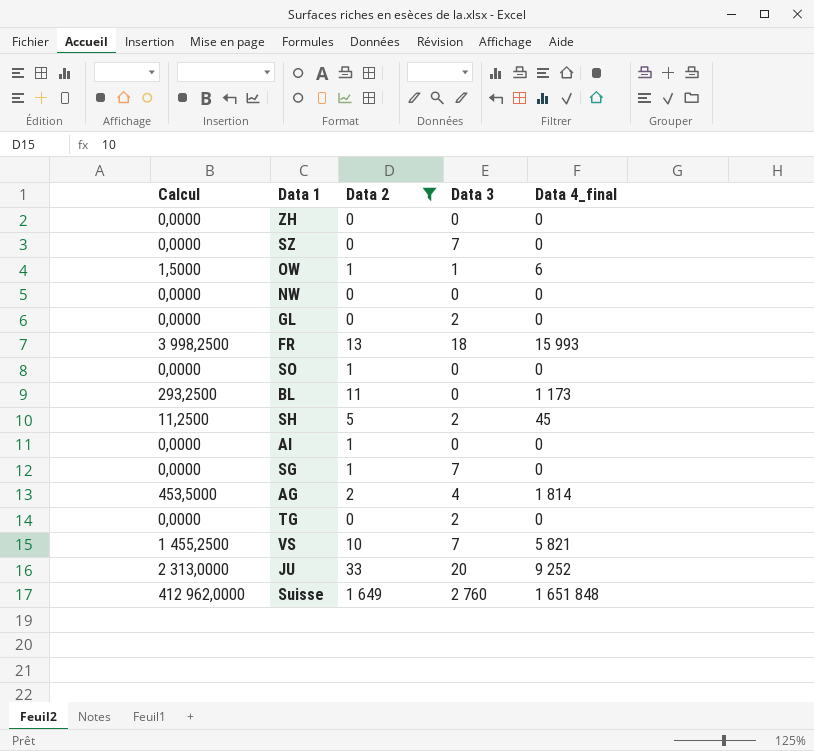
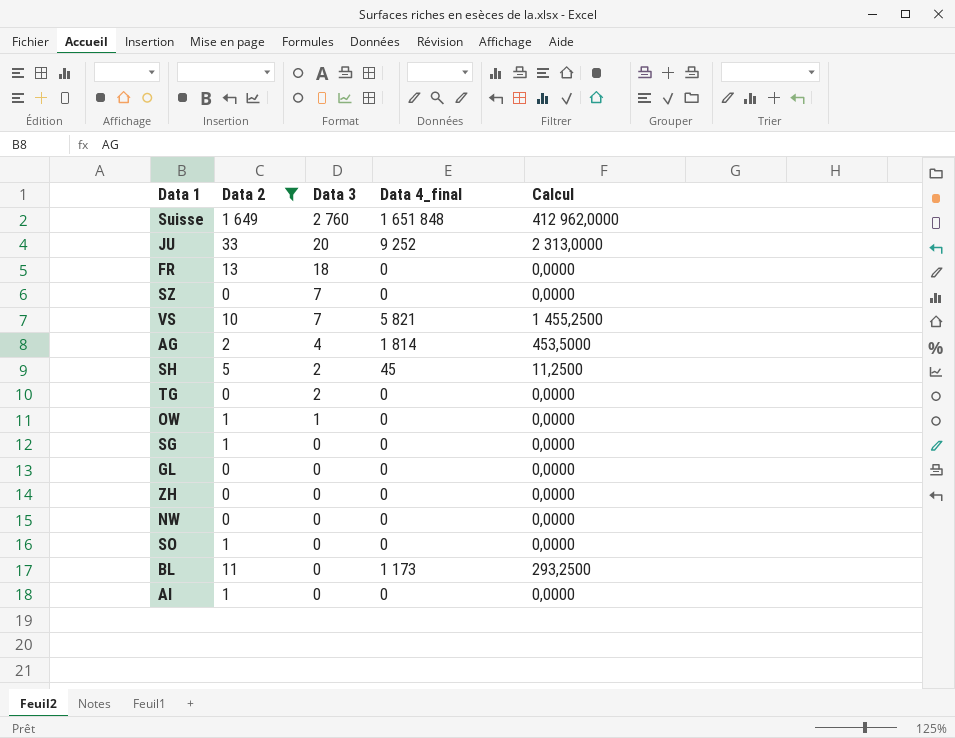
row order: none -> Data 3 descending
column Calcul | position: 1 -> 5
FR | Data 4_final: 15 993 -> 0
FR | Calcul: 3 998,2500 -> 0,0000
OW | Data 4_final: 6 -> 0
OW | Calcul: 1,5000 -> 0,0000
SG | Data 3: 7 -> 0
GL | Data 3: 2 -> 0

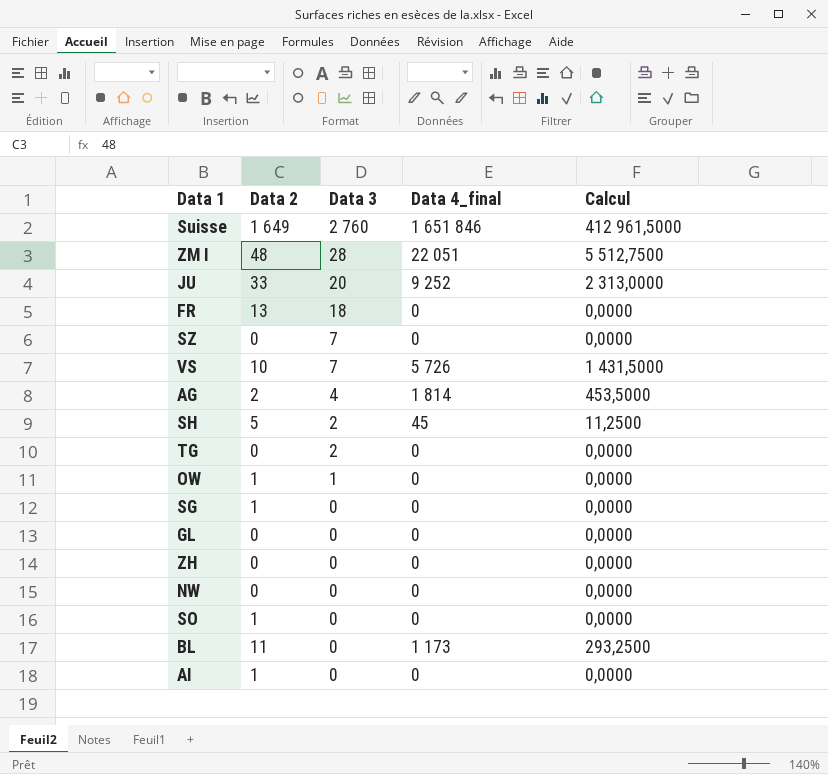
filter: Data 2 != 48 -> none
Suisse | Data 4_final: 1 651 848 -> 1 651 846
Suisse | Calcul: 412 962,0000 -> 412 961,5000
VS | Data 4_final: 5 821 -> 5 726
VS | Calcul: 1 455,2500 -> 1 431,5000

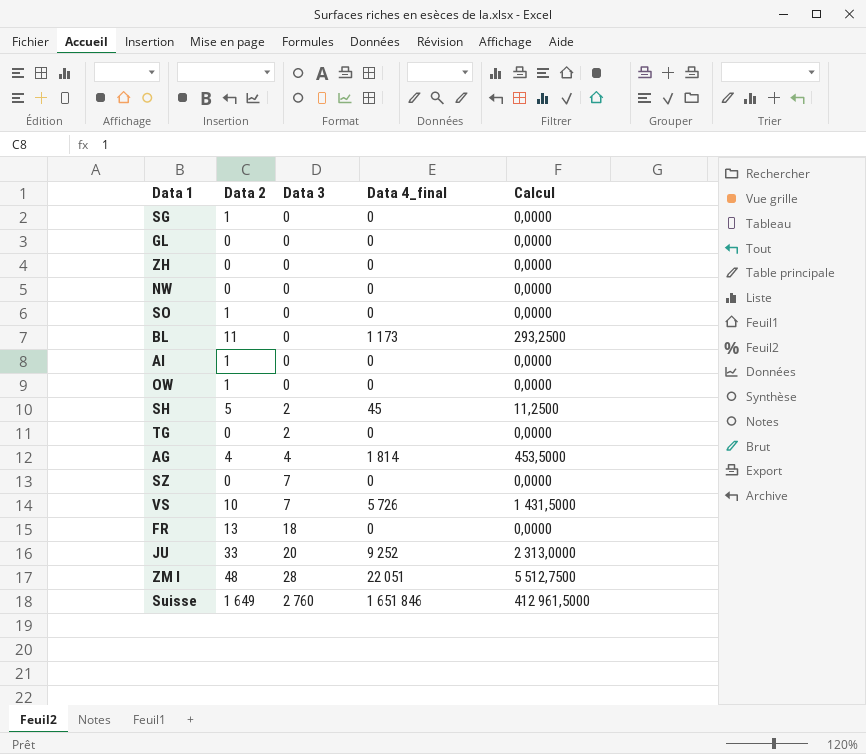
row order: Data 3 descending -> Data 3 ascending
OW | Data 3: 1 -> 0
AG | Data 2: 2 -> 4

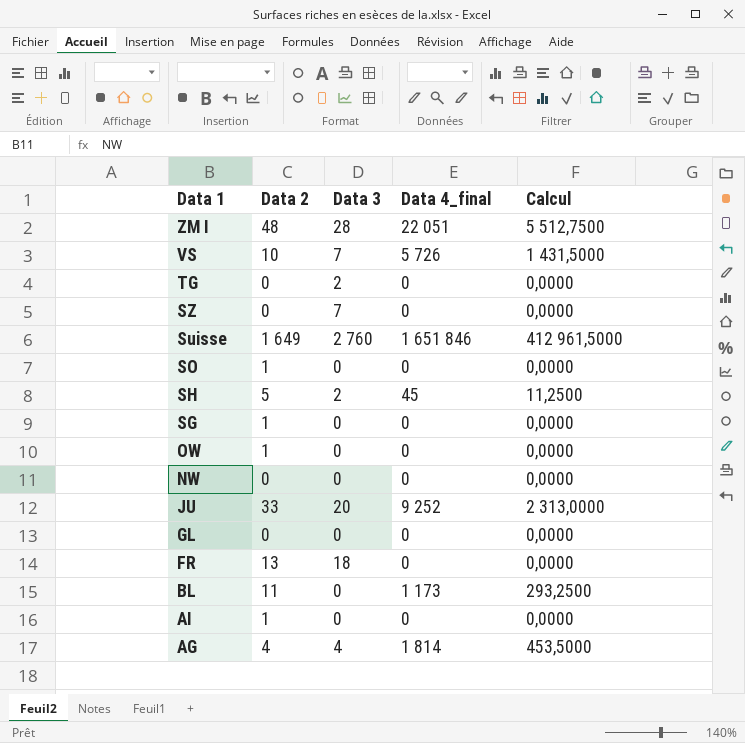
row order: Data 3 ascending -> Data 1 descending
row ZH: 0 | 0 | 0 | 0,0000 -> none

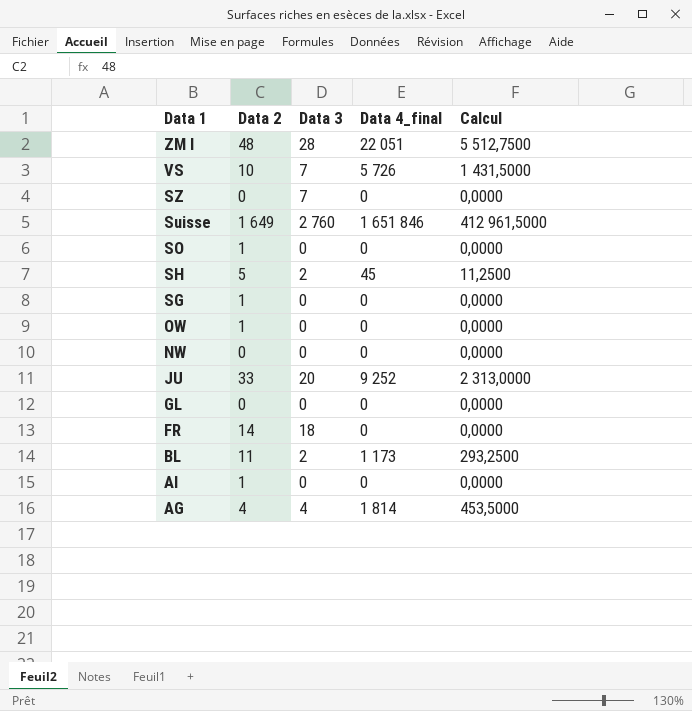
row TG: 0 | 2 | 0 | 0,0000 -> none
FR | Data 2: 13 -> 14
BL | Data 3: 0 -> 2

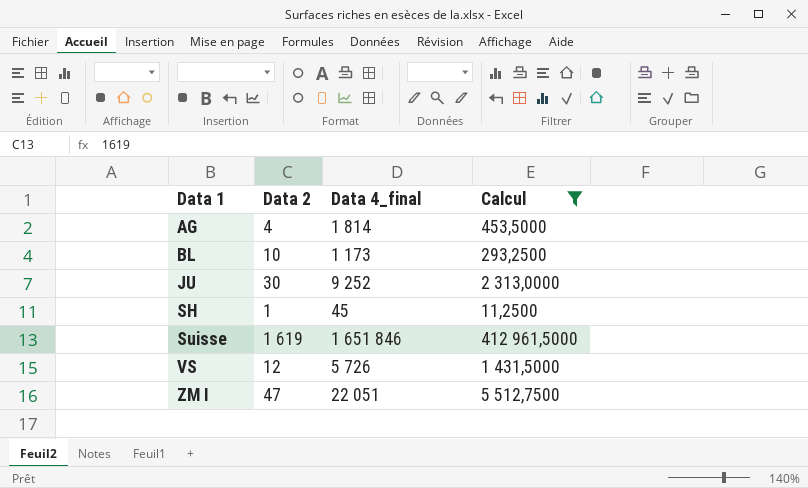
filter: none -> Calcul != 0,0000
row order: Data 1 descending -> Data 1 ascending
column Data 3 | position: 3 -> none
BL | Data 2: 11 -> 10
JU | Data 2: 33 -> 30
SH | Data 2: 5 -> 1
Suisse | Data 2: 1 649 -> 1 619
VS | Data 2: 10 -> 12
ZM I | Data 2: 48 -> 47

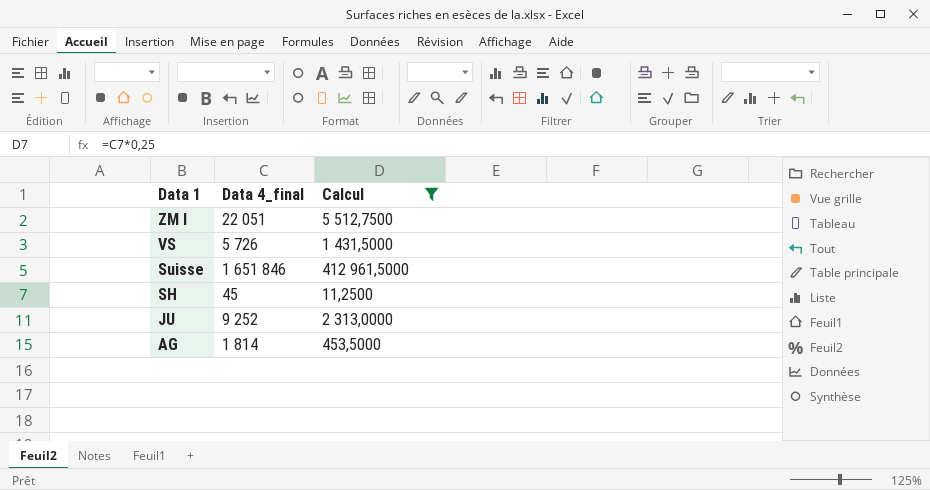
row order: Data 1 ascending -> Data 1 descending
column Data 2 | position: 2 -> none
row BL: 10 | 1 173 | 293,2500 -> none

